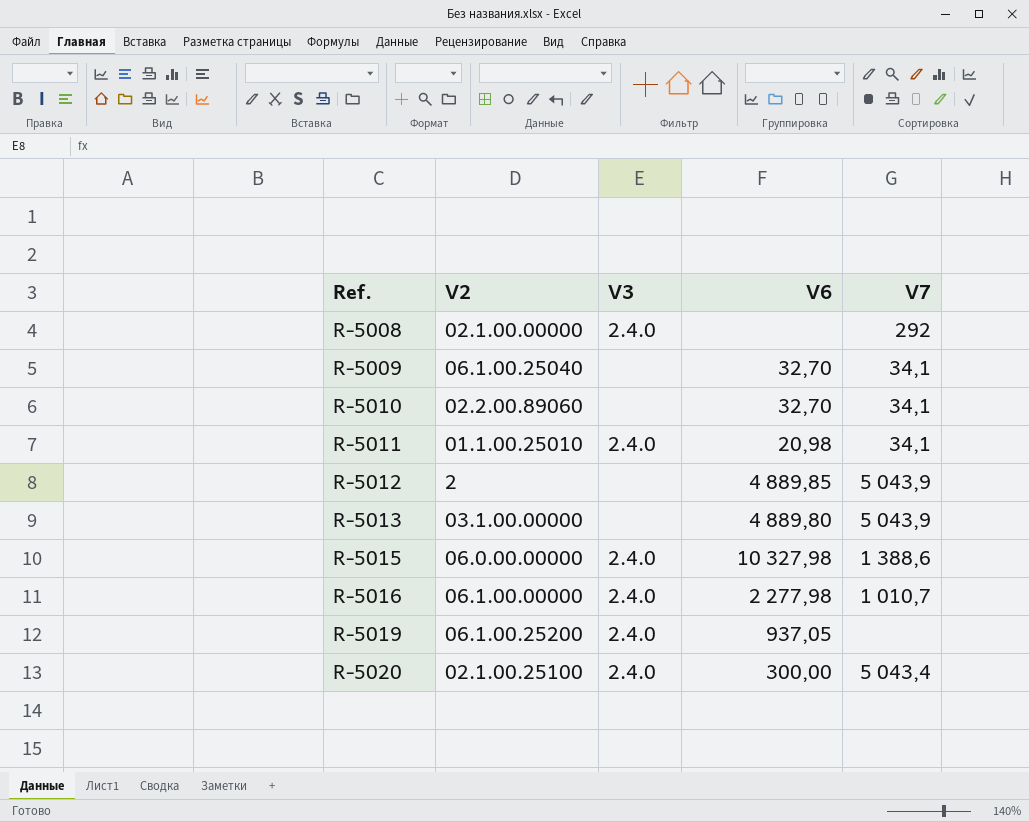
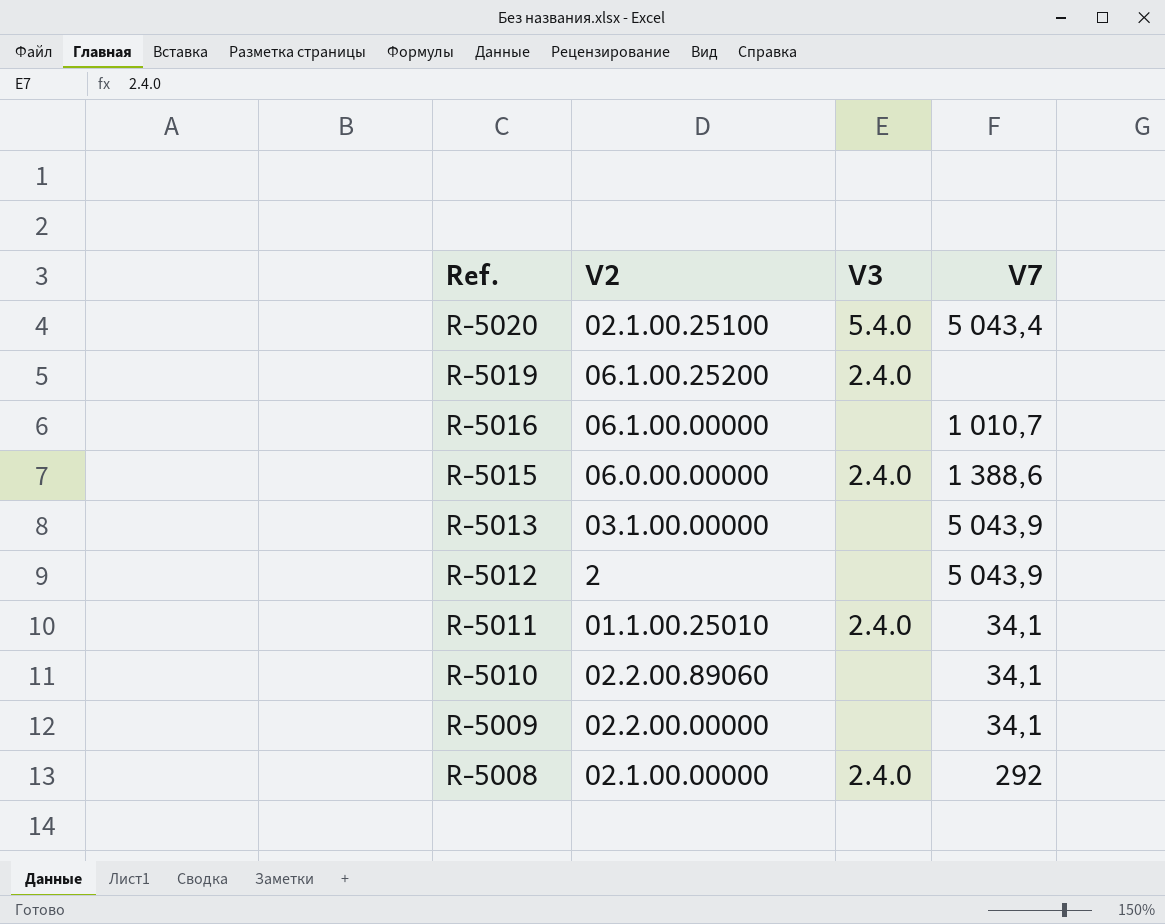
row order: Ref. ascending -> Ref. descending
column V6 | position: 4 -> none
R-5020 | V3: 2.4.0 -> 5.4.0
R-5016 | V3: 2.4.0 -> none
R-5009 | V2: 06.1.00.25040 -> 02.2.00.00000

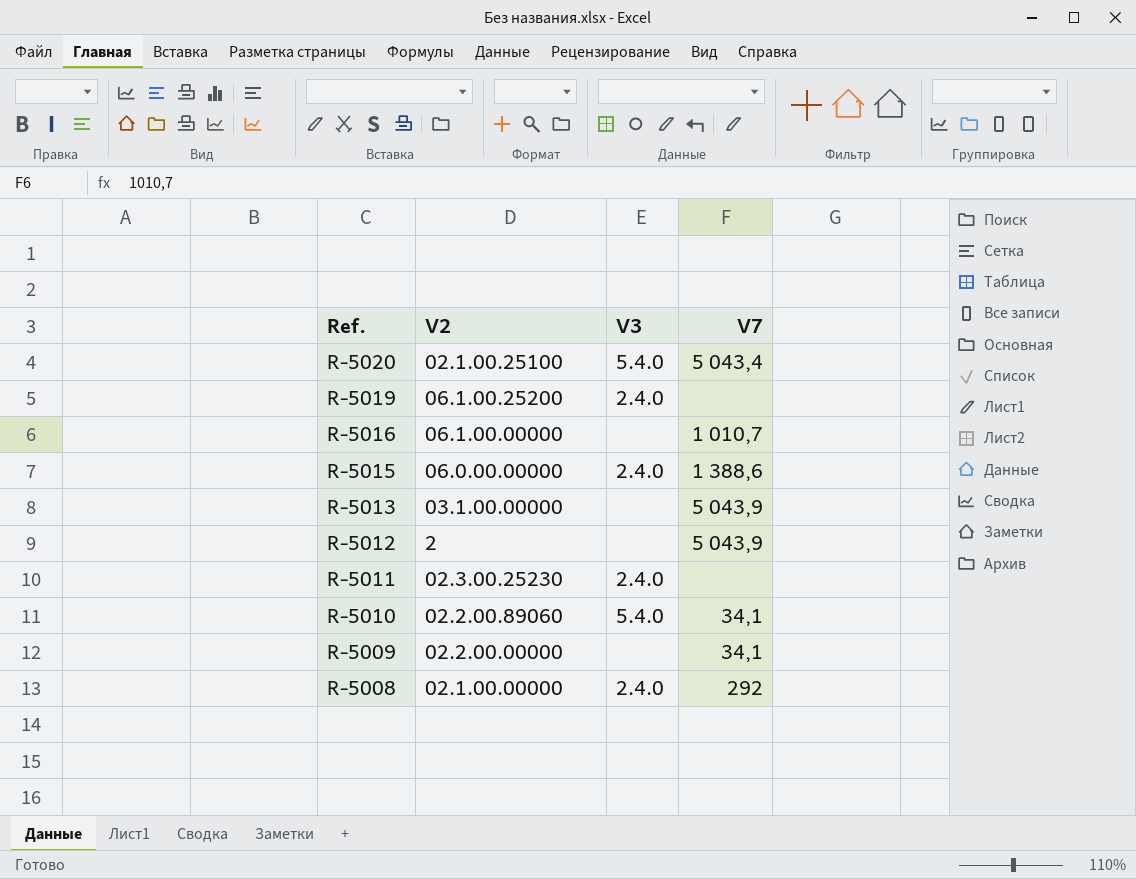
R-5011 | V2: 01.1.00.25010 -> 02.3.00.25230
R-5011 | V7: 34,1 -> none
R-5010 | V3: none -> 5.4.0

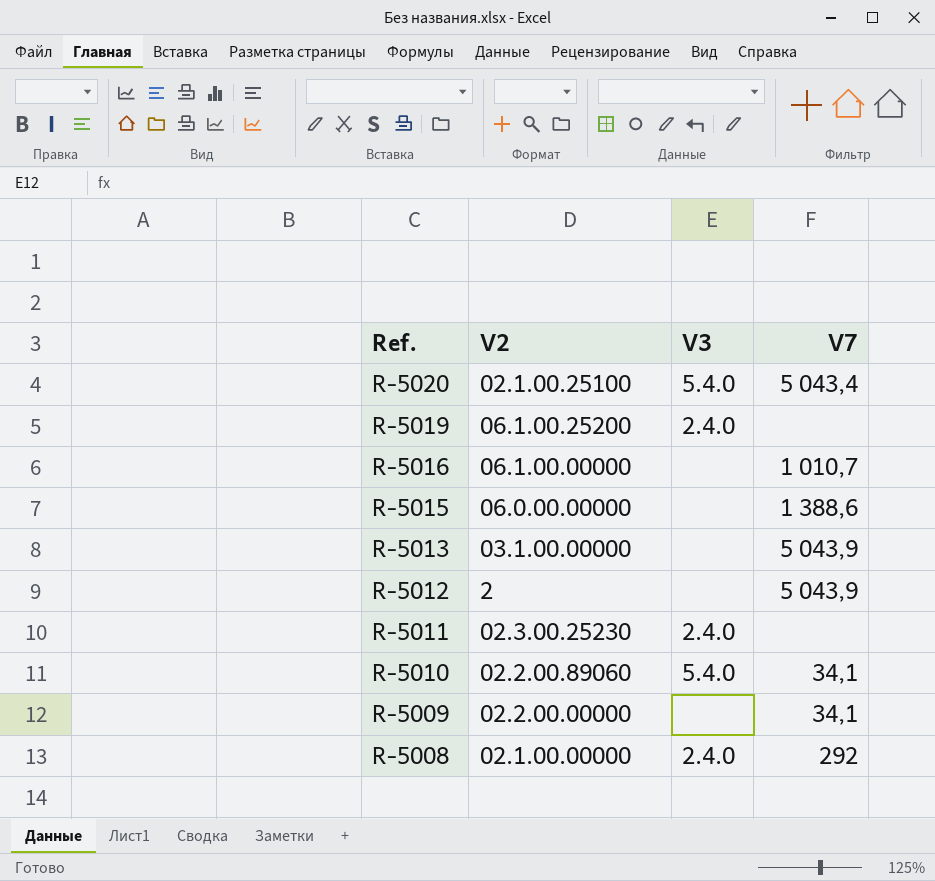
R-5015 | V3: 2.4.0 -> none

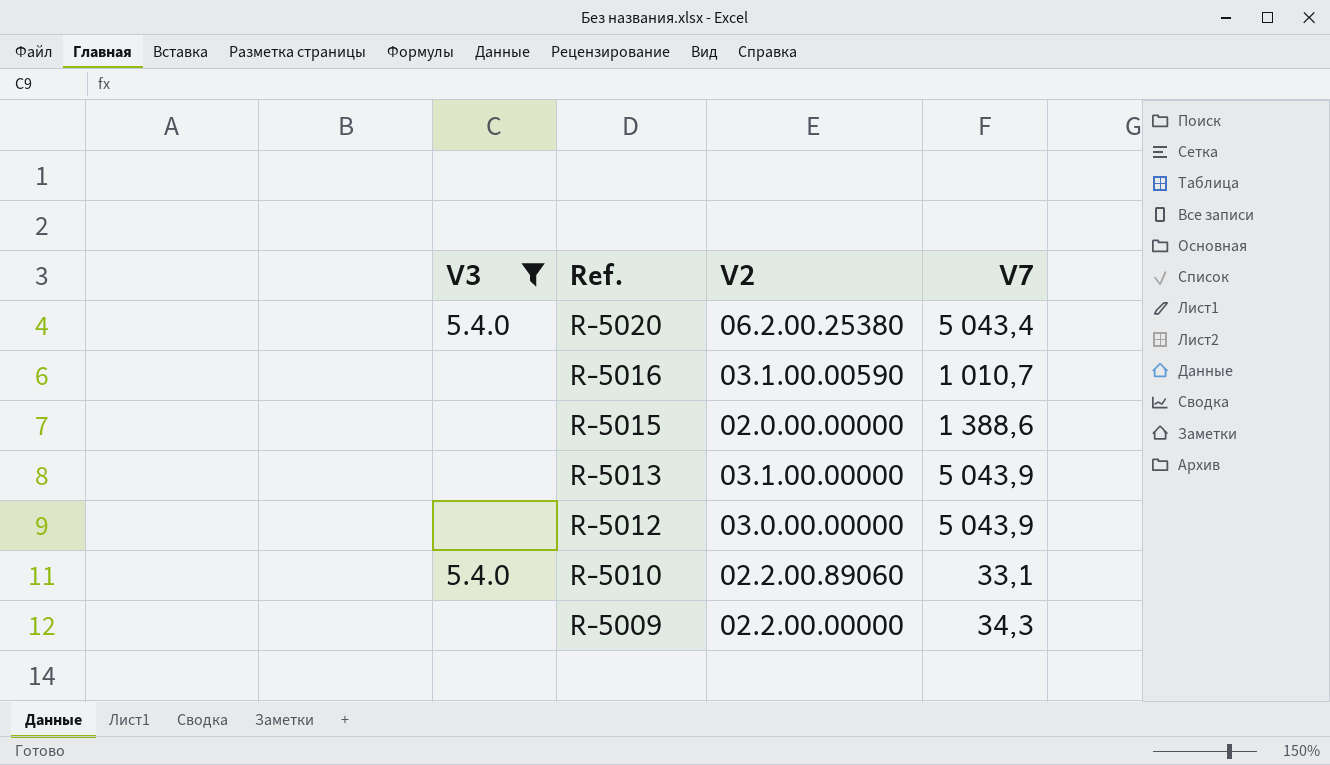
filter: none -> V3 != 2.4.0
column V3 | position: 3 -> 1
R-5020 | V2: 02.1.00.25100 -> 06.2.00.25380
R-5016 | V2: 06.1.00.00000 -> 03.1.00.00590
R-5015 | V2: 06.0.00.00000 -> 02.0.00.00000
R-5012 | V2: 2 -> 03.0.00.00000
R-5010 | V7: 34,1 -> 33,1
R-5009 | V7: 34,1 -> 34,3

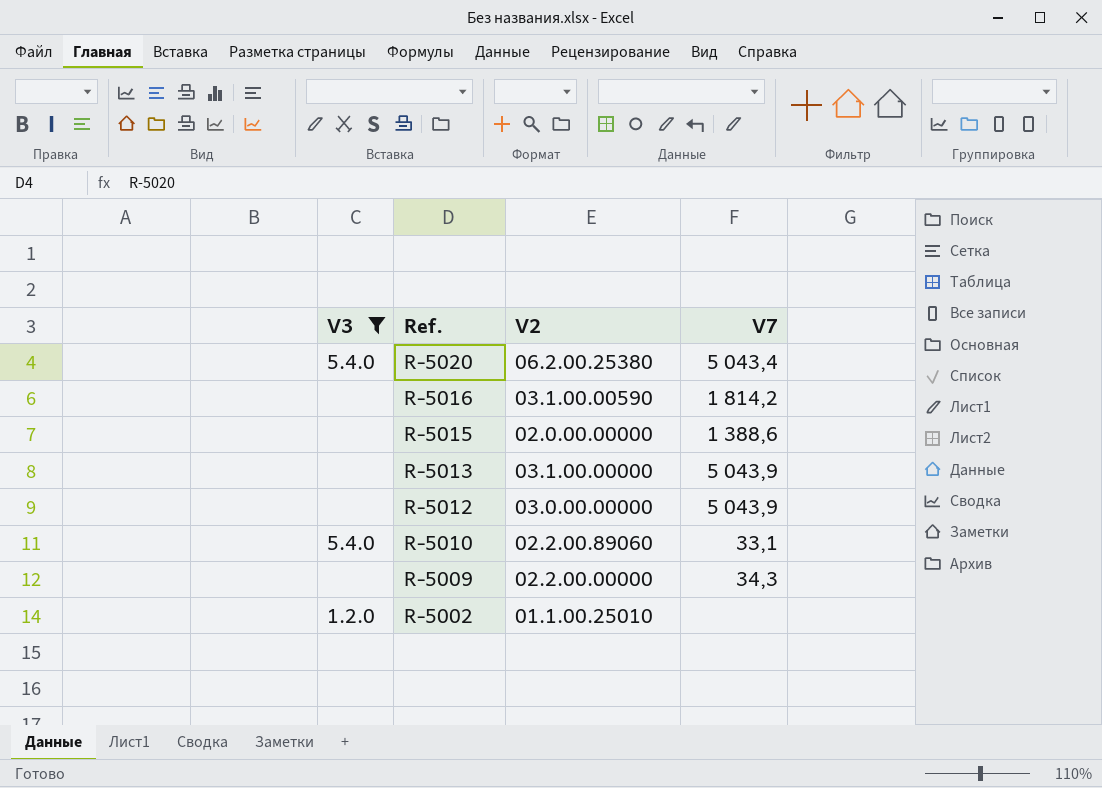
R-5016 | V7: 1 010,7 -> 1 814,2
row R-5002: none -> 1.2.0 | 01.1.00.25010 | none

